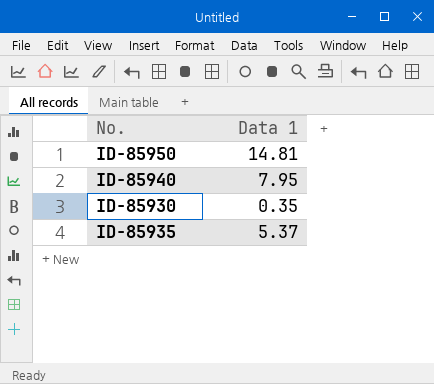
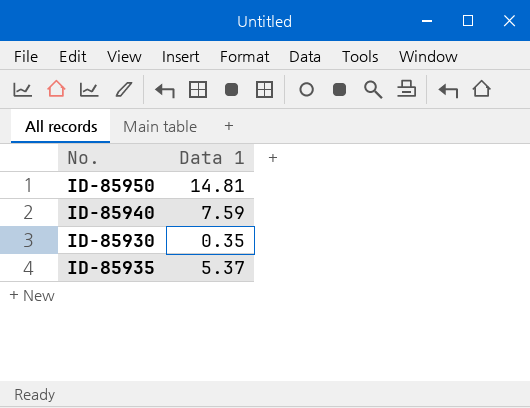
ID-85940 | Data 1: 7.95 -> 7.59

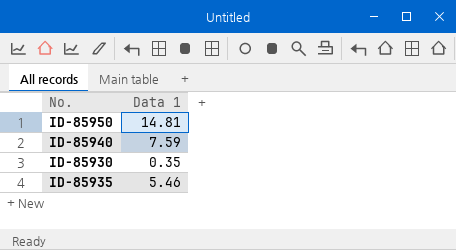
ID-85935 | Data 1: 5.37 -> 5.46

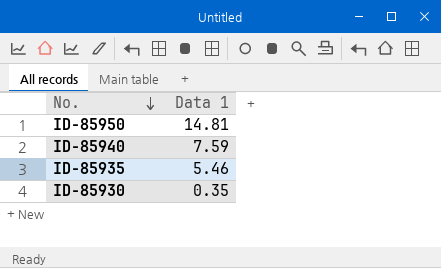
row order: none -> No. descending

